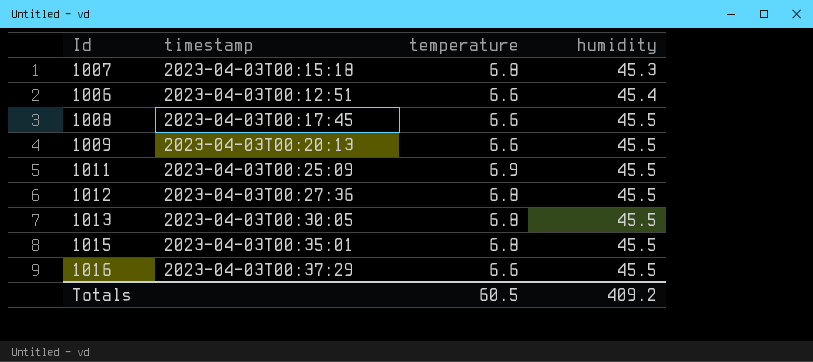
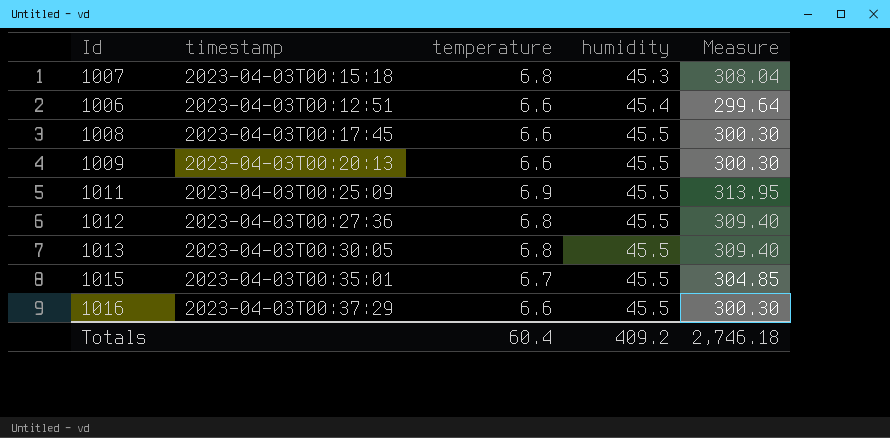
column Measure | formula: none -> [temperature] * [humidity]
1015 | temperature: 6.8 -> 6.7
Totals | temperature: 60.5 -> 60.4

